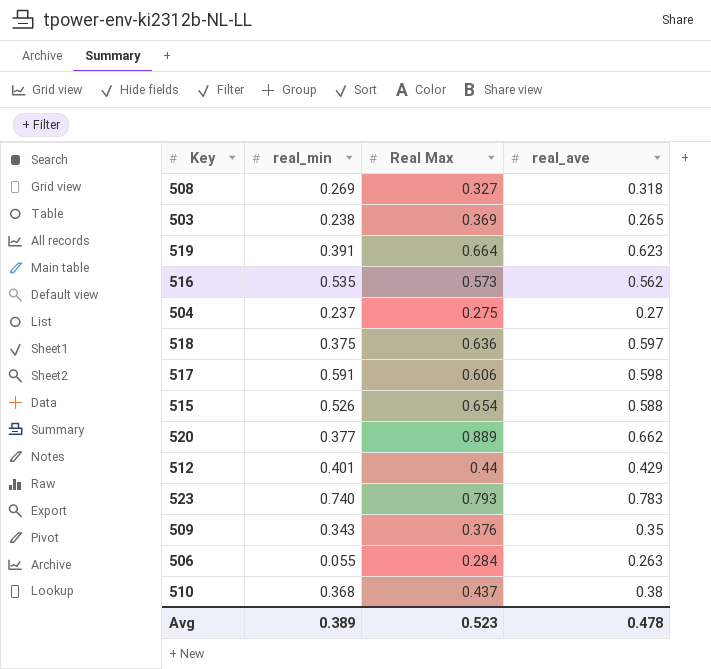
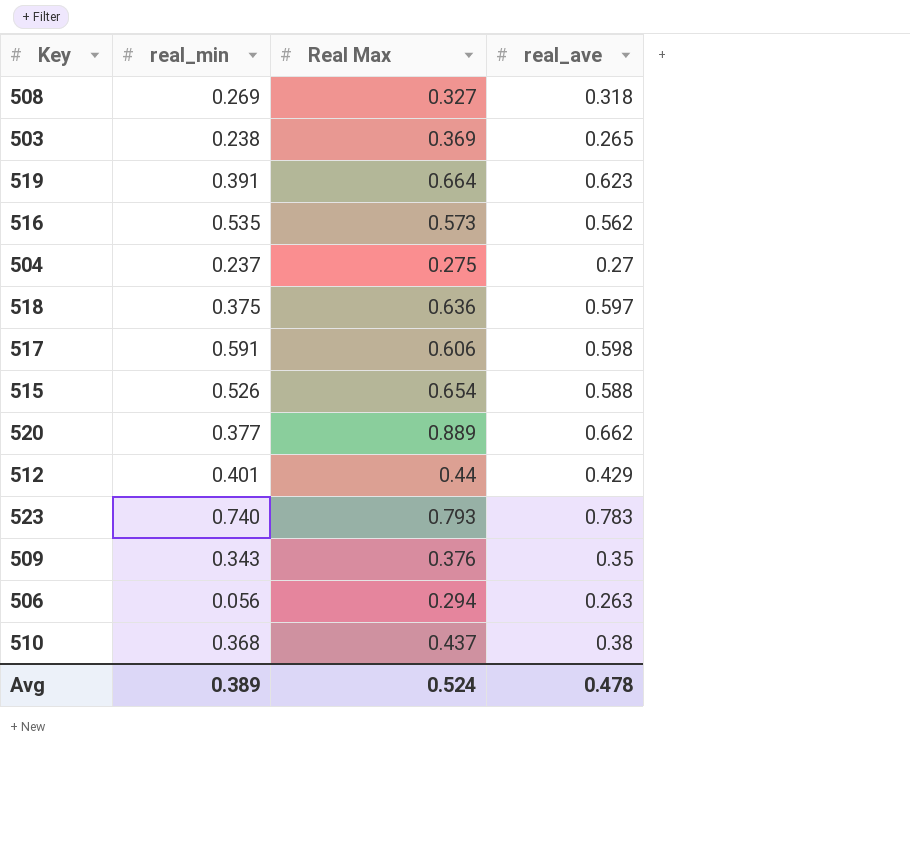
506 | real_min: 0.055 -> 0.056
506 | Real Max: 0.284 -> 0.294
Avg | Real Max: 0.523 -> 0.524

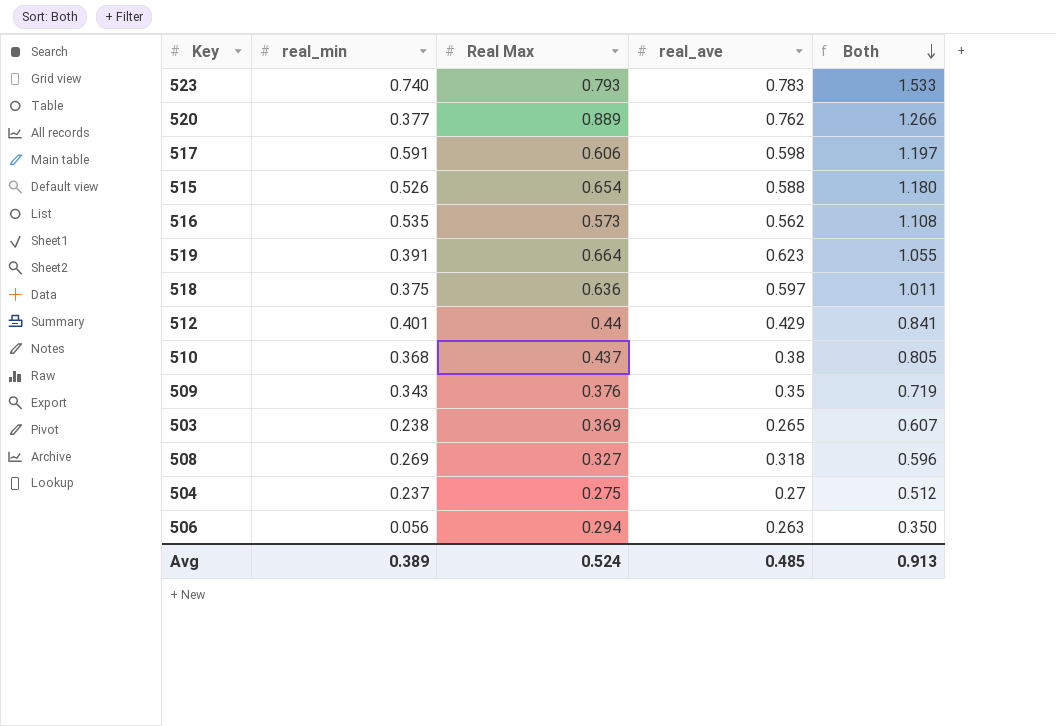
row order: none -> Both descending
column Both | formula: none -> [real_min] + [Real Max]
520 | real_ave: 0.662 -> 0.762
Avg | real_ave: 0.478 -> 0.485

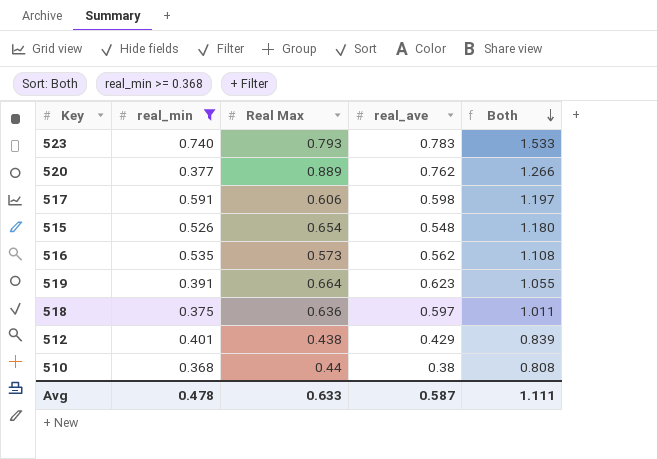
filter: none -> real_min >= 0.368
515 | real_ave: 0.588 -> 0.548
512 | Real Max: 0.44 -> 0.438
512 | Both: 0.841 -> 0.839
510 | Real Max: 0.437 -> 0.44
510 | Both: 0.805 -> 0.808
Avg | real_min: 0.389 -> 0.478
Avg | Real Max: 0.524 -> 0.633
Avg | real_ave: 0.485 -> 0.587
Avg | Both: 0.913 -> 1.111

